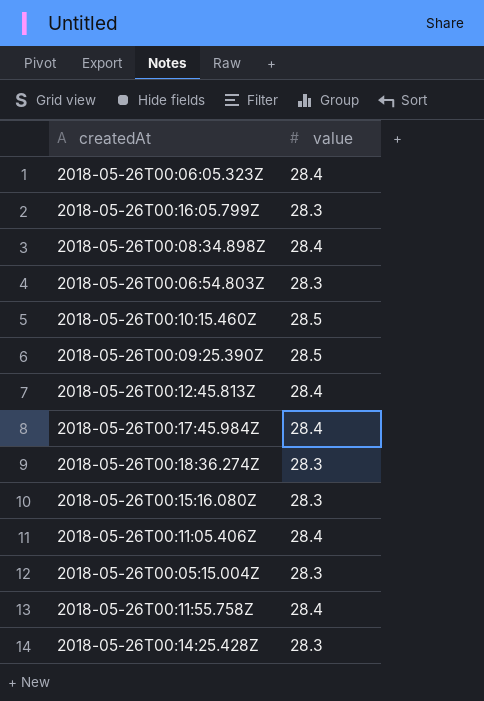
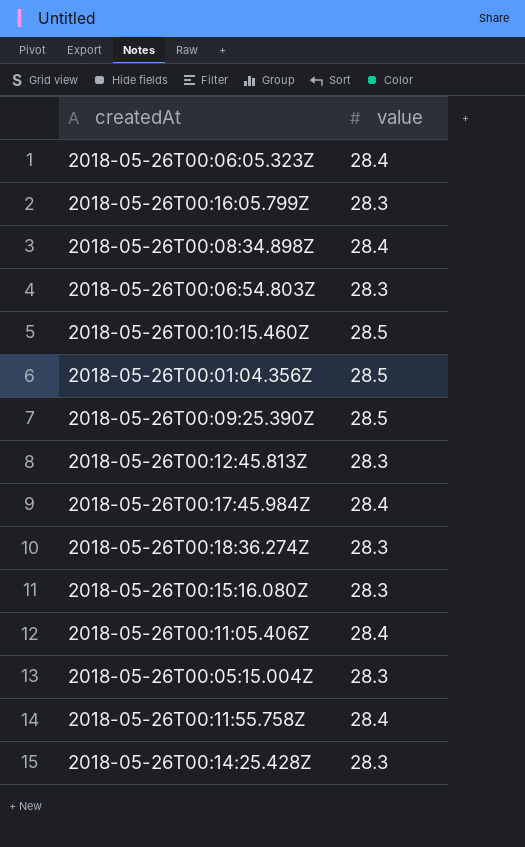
row 2018-05-26T00:01:04.356Z: none -> 28.5
2018-05-26T00:12:45.813Z | value: 28.4 -> 28.3

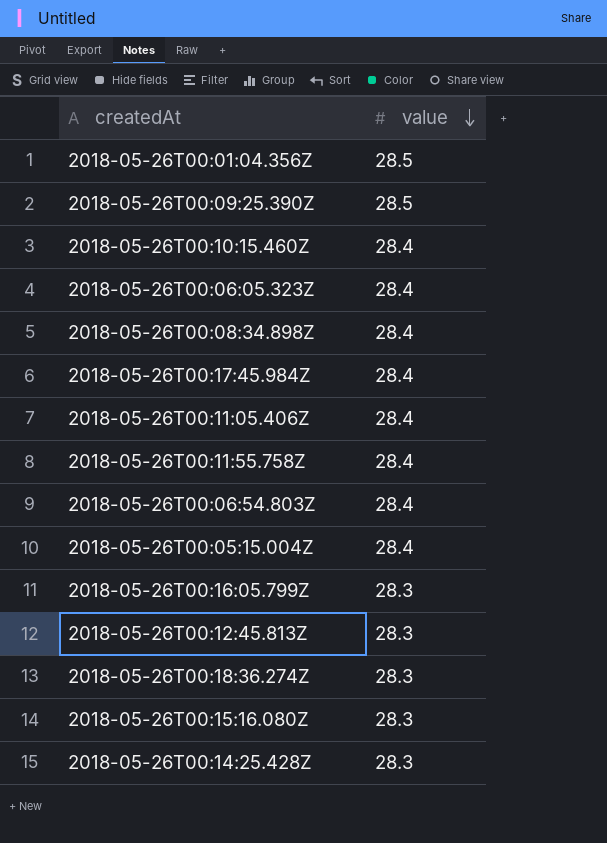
row order: none -> value descending
2018-05-26T00:10:15.460Z | value: 28.5 -> 28.4
2018-05-26T00:06:54.803Z | value: 28.3 -> 28.4
2018-05-26T00:05:15.004Z | value: 28.3 -> 28.4

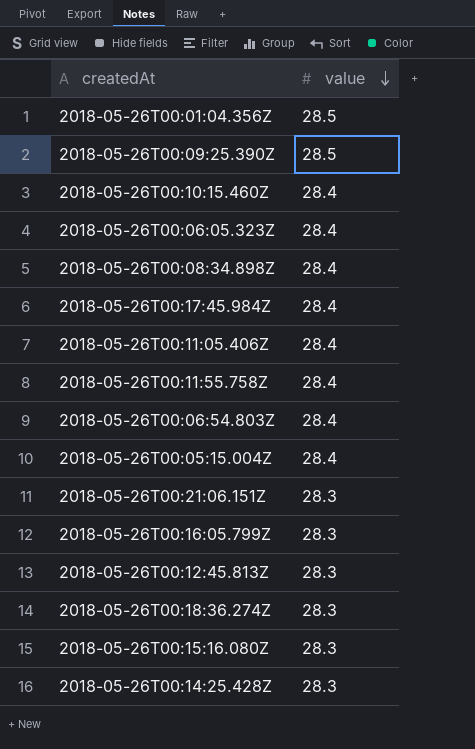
row 2018-05-26T00:21:06.151Z: none -> 28.3

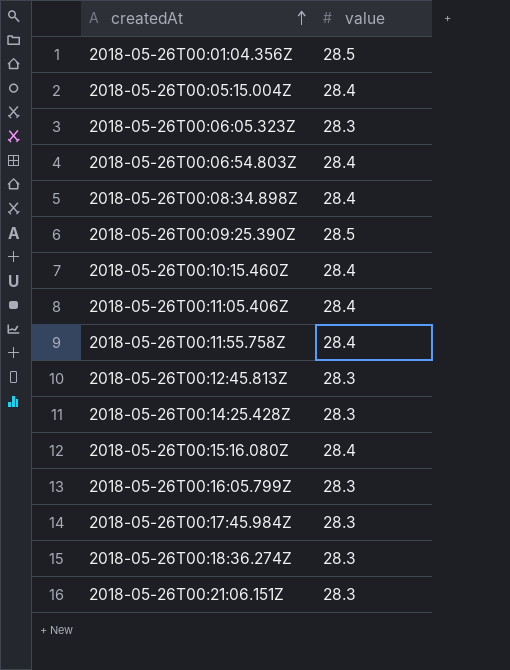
row order: value descending -> createdAt ascending
2018-05-26T00:06:05.323Z | value: 28.4 -> 28.3
2018-05-26T00:15:16.080Z | value: 28.3 -> 28.4
2018-05-26T00:17:45.984Z | value: 28.4 -> 28.3

